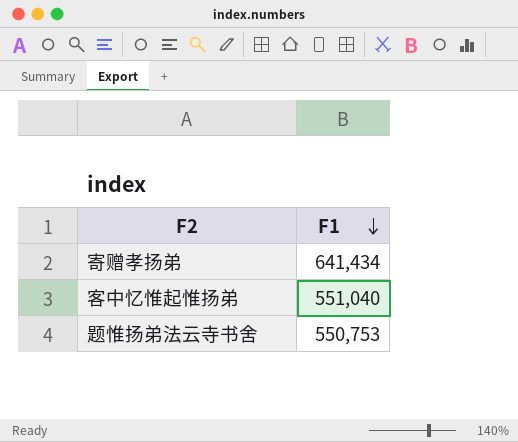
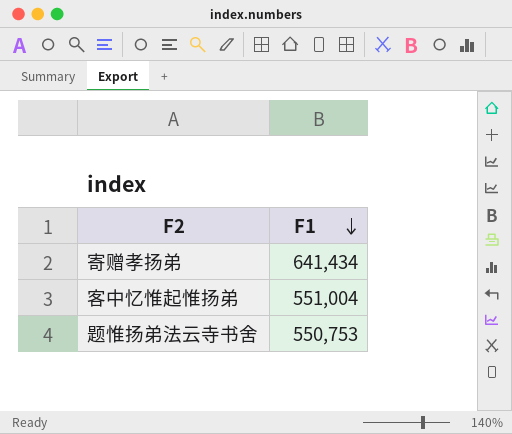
客中忆惟起惟扬弟 | F1: 551,040 -> 551,004

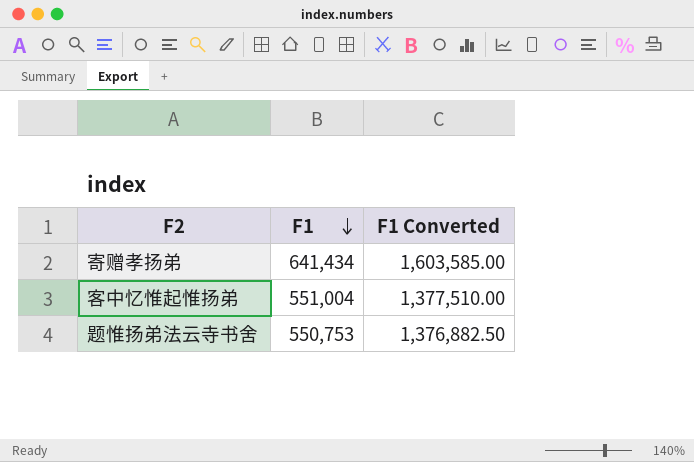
column F1 Converted | formula: none -> [F1] * 2.5

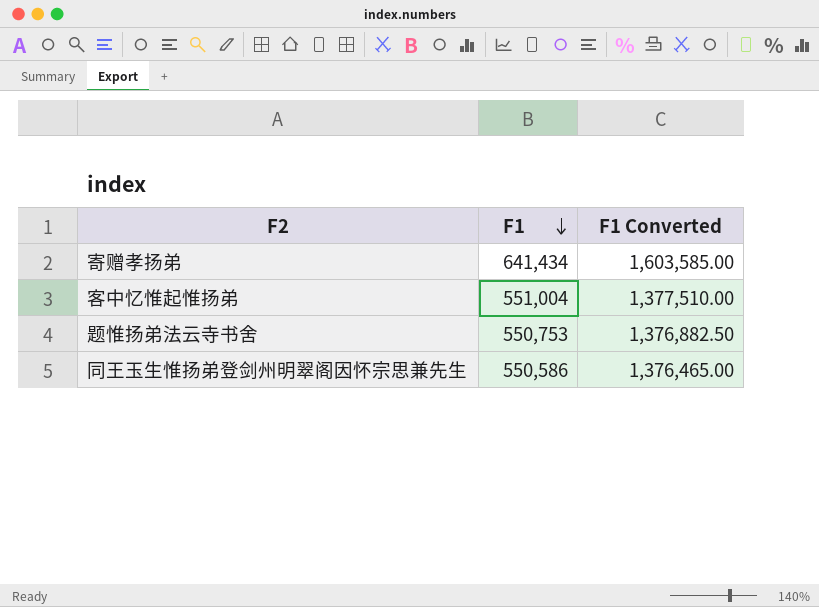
row 同王玉生惟扬弟登剑州明翠阁因怀宗思兼先生: none -> 550,586 | 1,376,465.00

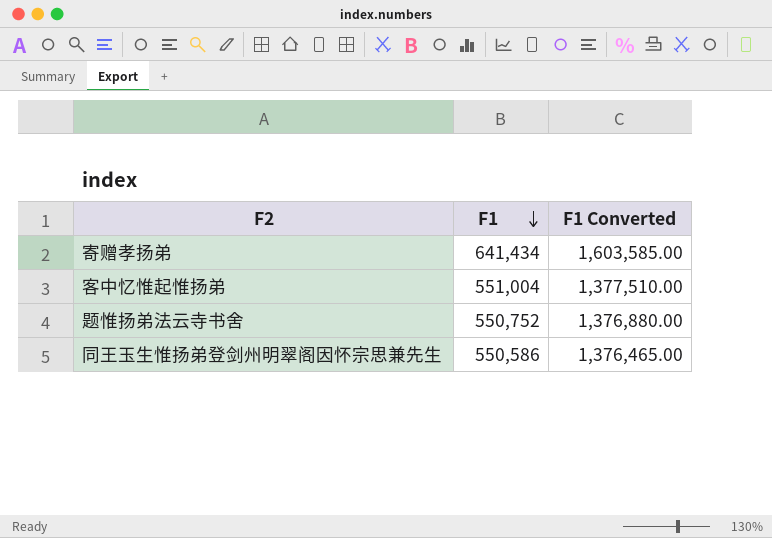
题惟扬弟法云寺书舍 | F1: 550,753 -> 550,752
题惟扬弟法云寺书舍 | F1 Converted: 1,376,882.50 -> 1,376,880.00

